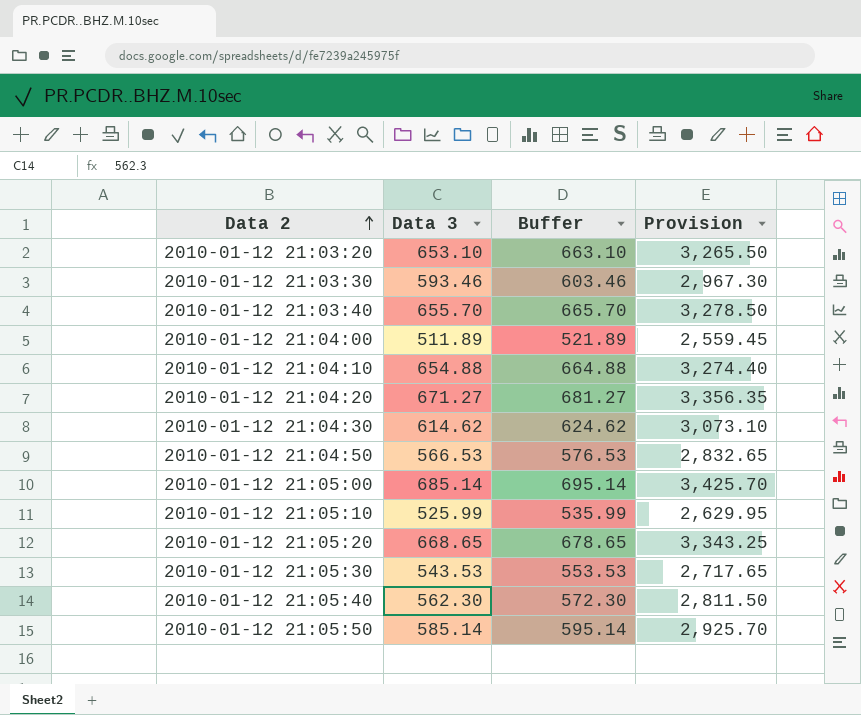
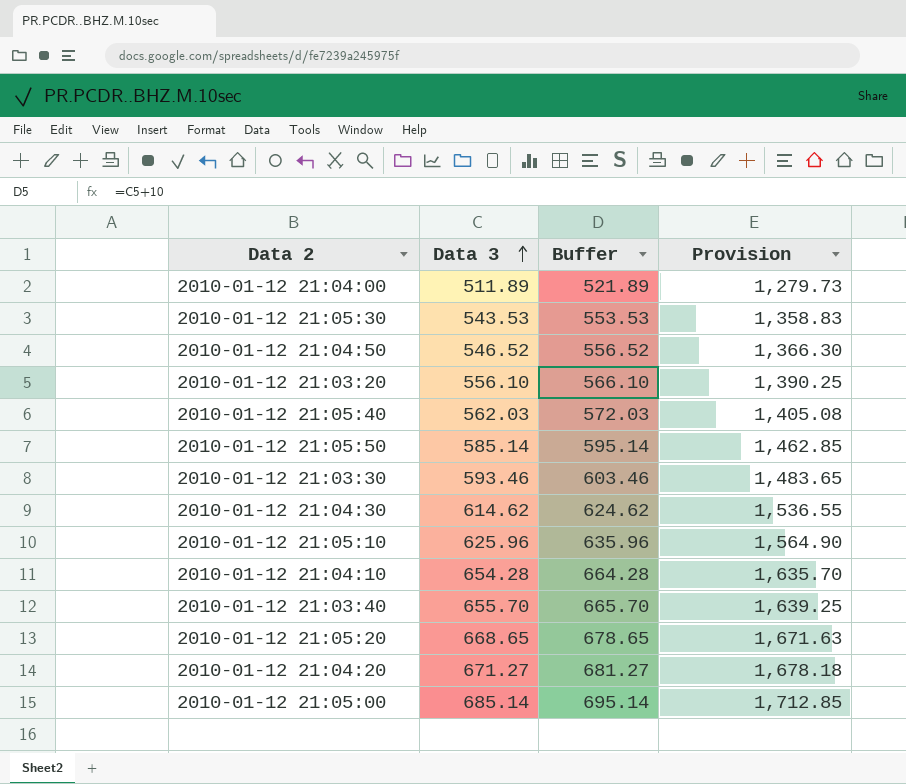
row order: Data 2 ascending -> Data 3 ascending
column Provision | formula: [Data 3] * 5 -> [Data 3] * 2.5
2010-01-12 21:04:50 | Data 3: 566.53 -> 546.52
2010-01-12 21:04:50 | Buffer: 576.53 -> 556.52
2010-01-12 21:03:20 | Data 3: 653.10 -> 556.10
2010-01-12 21:03:20 | Buffer: 663.10 -> 566.10
2010-01-12 21:05:40 | Data 3: 562.30 -> 562.03
2010-01-12 21:05:40 | Buffer: 572.30 -> 572.03
2010-01-12 21:05:10 | Data 3: 525.99 -> 625.96
2010-01-12 21:05:10 | Buffer: 535.99 -> 635.96
2010-01-12 21:04:10 | Data 3: 654.88 -> 654.28
2010-01-12 21:04:10 | Buffer: 664.88 -> 664.28

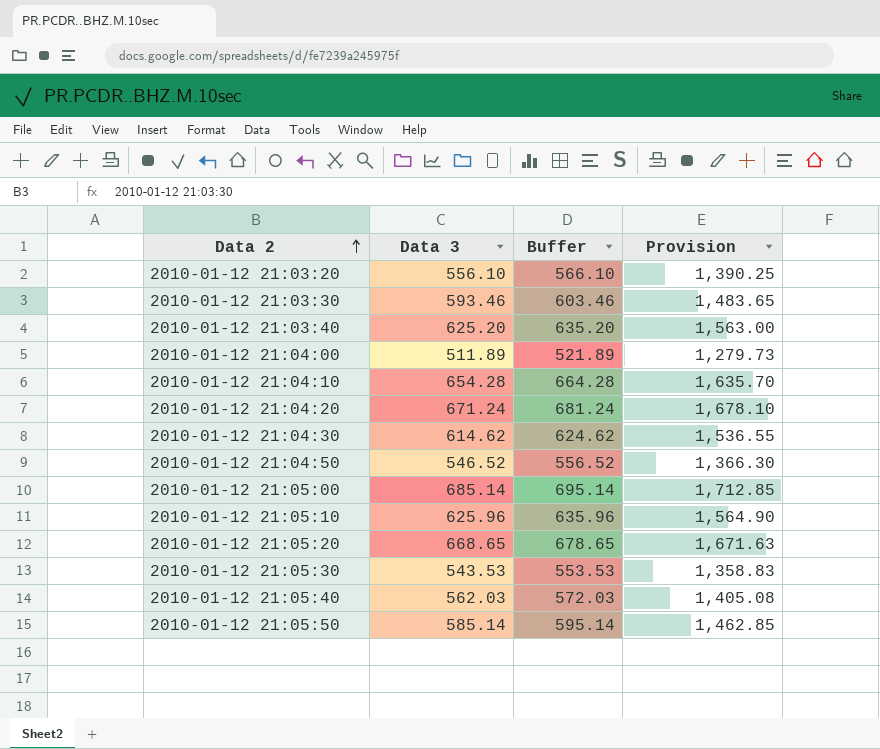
row order: Data 3 ascending -> Data 2 ascending
2010-01-12 21:03:40 | Data 3: 655.70 -> 625.20
2010-01-12 21:03:40 | Buffer: 665.70 -> 635.20
2010-01-12 21:03:40 | Provision: 1,639.25 -> 1,563.00
2010-01-12 21:04:20 | Data 3: 671.27 -> 671.24
2010-01-12 21:04:20 | Buffer: 681.27 -> 681.24
2010-01-12 21:04:20 | Provision: 1,678.18 -> 1,678.10

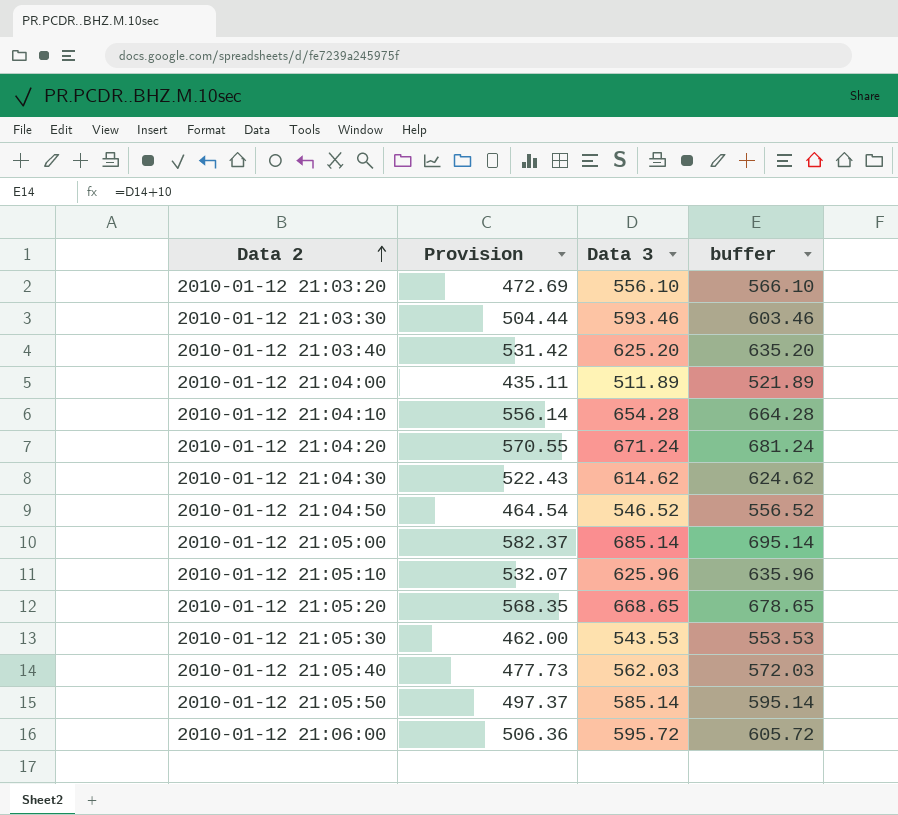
column Provision | formula: [Data 3] * 2.5 -> [Data 3] * 0.85
column Provision | position: 4 -> 2
column name: Buffer -> buffer
row 2010-01-12 21:06:00: none -> 506.36 | 595.72 | 605.72

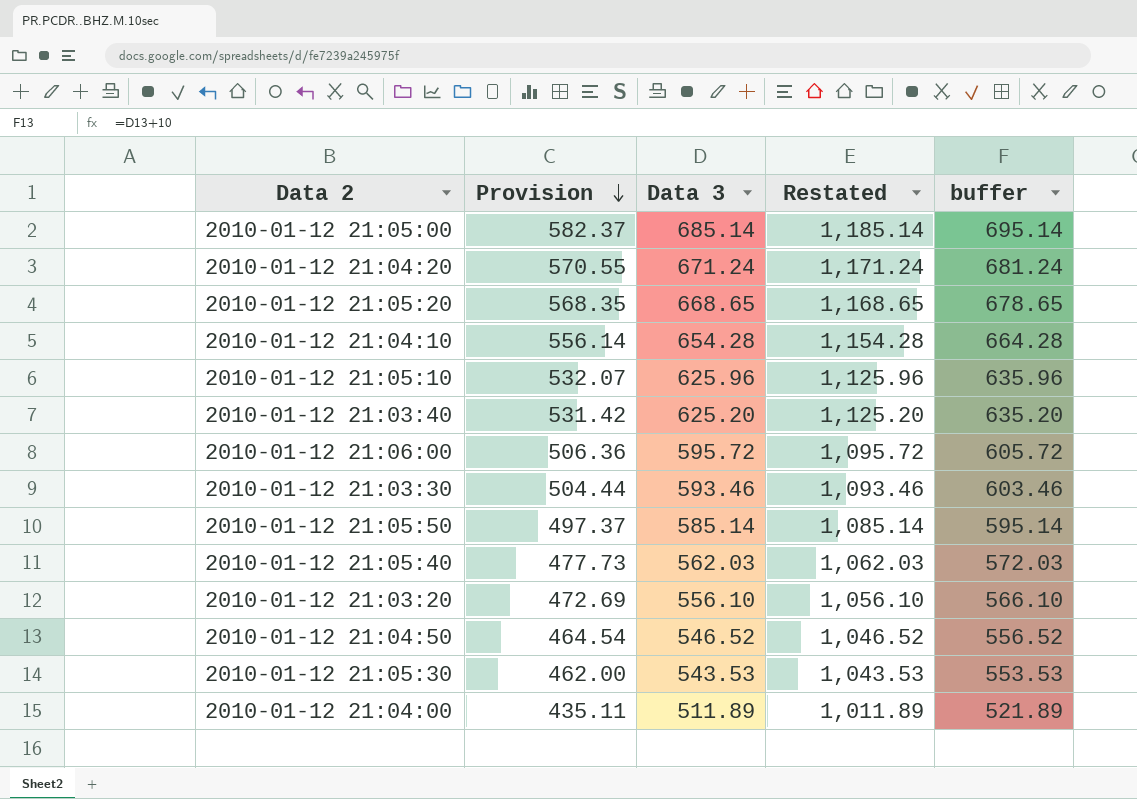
row order: Data 2 ascending -> Provision descending
column Restated | formula: none -> [Data 3] + 500
row 2010-01-12 21:04:30: 522.43 | 614.62 | 624.62 -> none

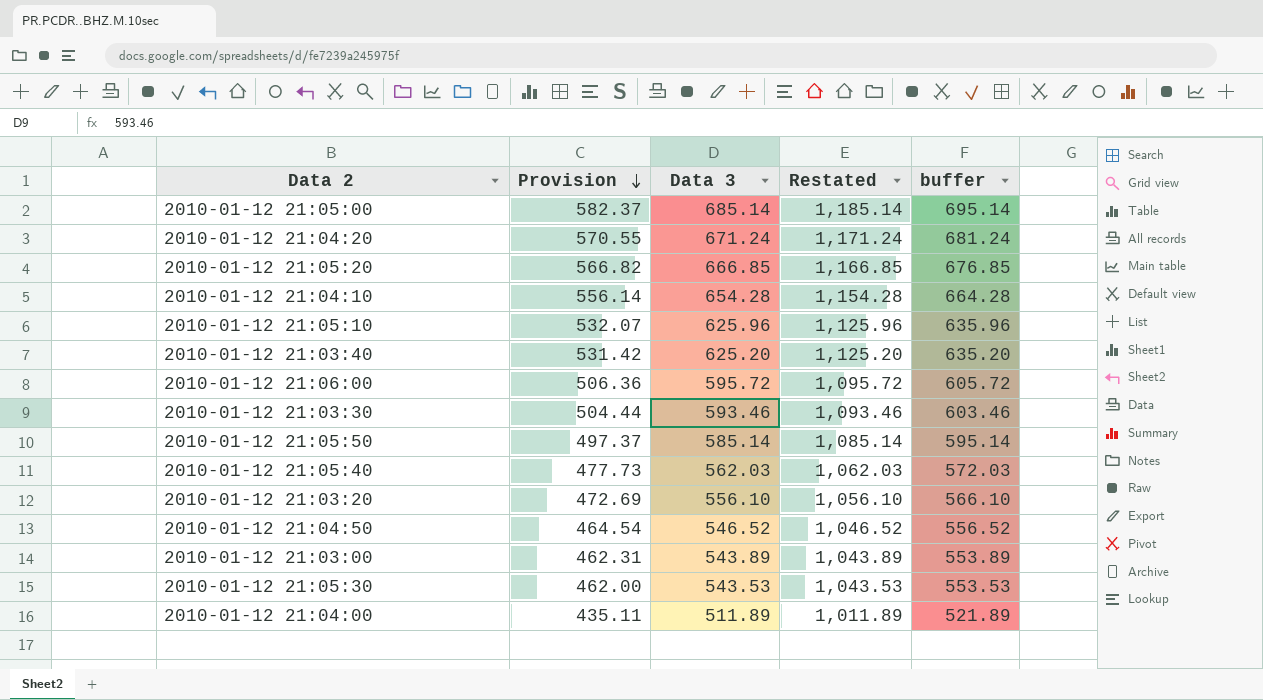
2010-01-12 21:05:20 | Provision: 568.35 -> 566.82
2010-01-12 21:05:20 | Data 3: 668.65 -> 666.85
2010-01-12 21:05:20 | Restated: 1,168.65 -> 1,166.85
2010-01-12 21:05:20 | buffer: 678.65 -> 676.85
row 2010-01-12 21:03:00: none -> 462.31 | 543.89 | 1,043.89 | 553.89

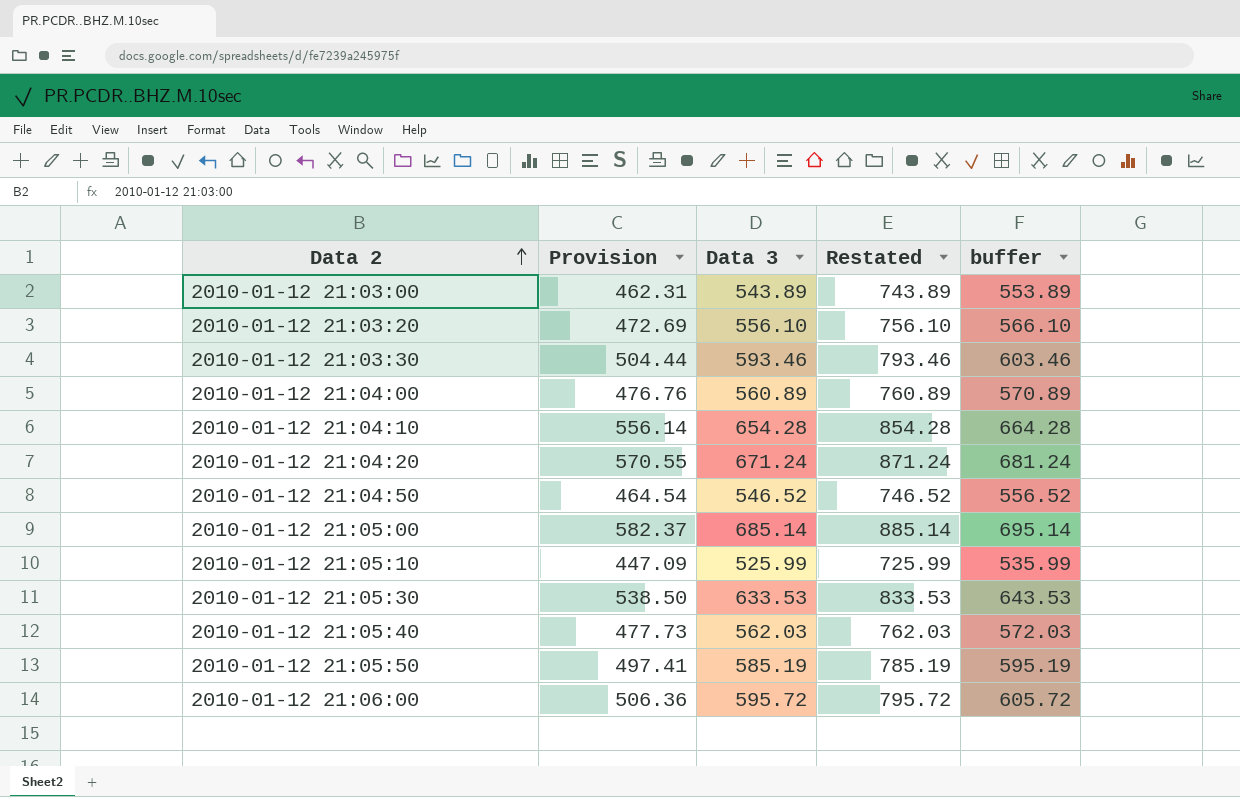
row order: Provision descending -> Data 2 ascending
column Restated | formula: [Data 3] + 500 -> [Data 3] + 200
row 2010-01-12 21:05:20: 566.82 | 666.85 | 1,166.85 | 676.85 -> none
row 2010-01-12 21:03:40: 531.42 | 625.20 | 1,125.20 | 635.20 -> none
2010-01-12 21:04:00 | Provision: 435.11 -> 476.76
2010-01-12 21:04:00 | Data 3: 511.89 -> 560.89
2010-01-12 21:04:00 | buffer: 521.89 -> 570.89
2010-01-12 21:05:10 | Provision: 532.07 -> 447.09
2010-01-12 21:05:10 | Data 3: 625.96 -> 525.99
2010-01-12 21:05:10 | buffer: 635.96 -> 535.99
2010-01-12 21:05:30 | Provision: 462.00 -> 538.50
2010-01-12 21:05:30 | Data 3: 543.53 -> 633.53
2010-01-12 21:05:30 | buffer: 553.53 -> 643.53
2010-01-12 21:05:50 | Provision: 497.37 -> 497.41
2010-01-12 21:05:50 | Data 3: 585.14 -> 585.19
2010-01-12 21:05:50 | buffer: 595.14 -> 595.19

